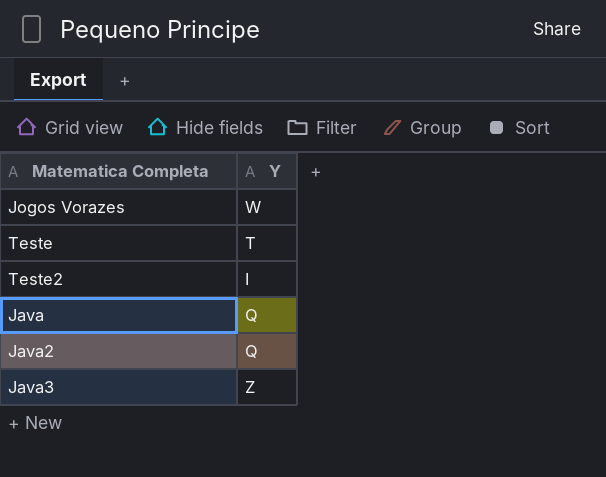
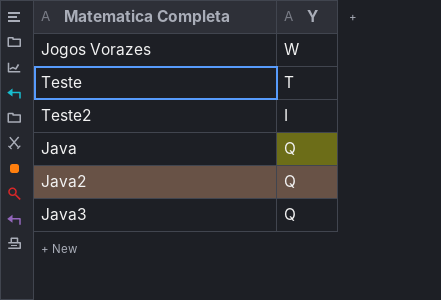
Java3 | Y: Z -> Q

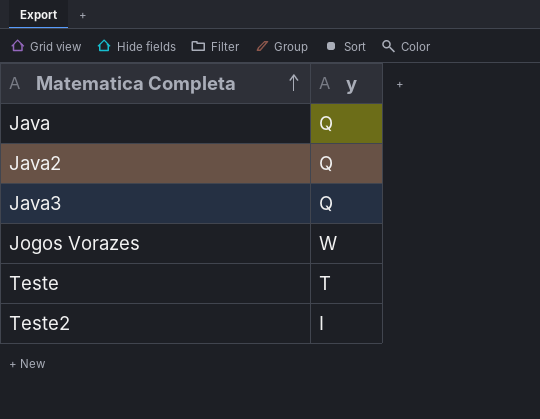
row order: none -> Matematica Completa ascending
column name: Y -> y

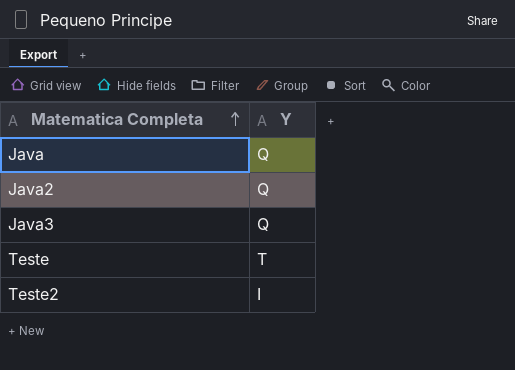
column name: y -> Y
row Jogos Vorazes: W -> none

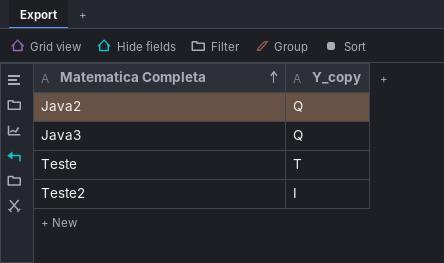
column name: Y -> Y_copy
row Java: Q -> none

